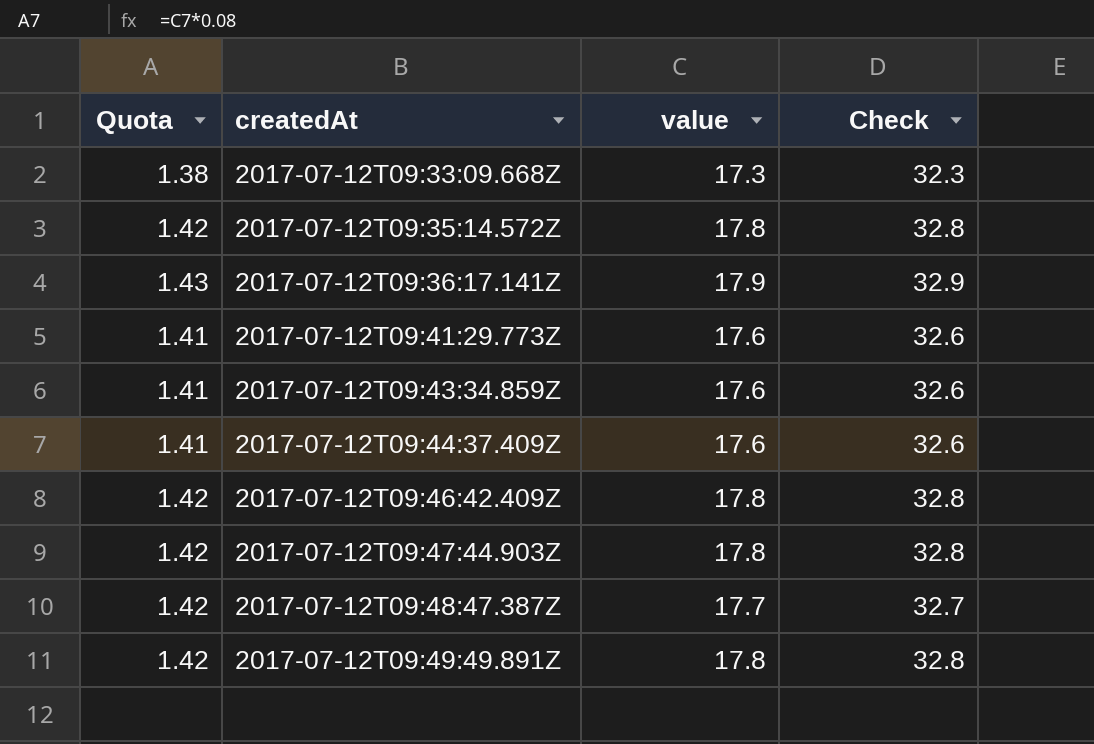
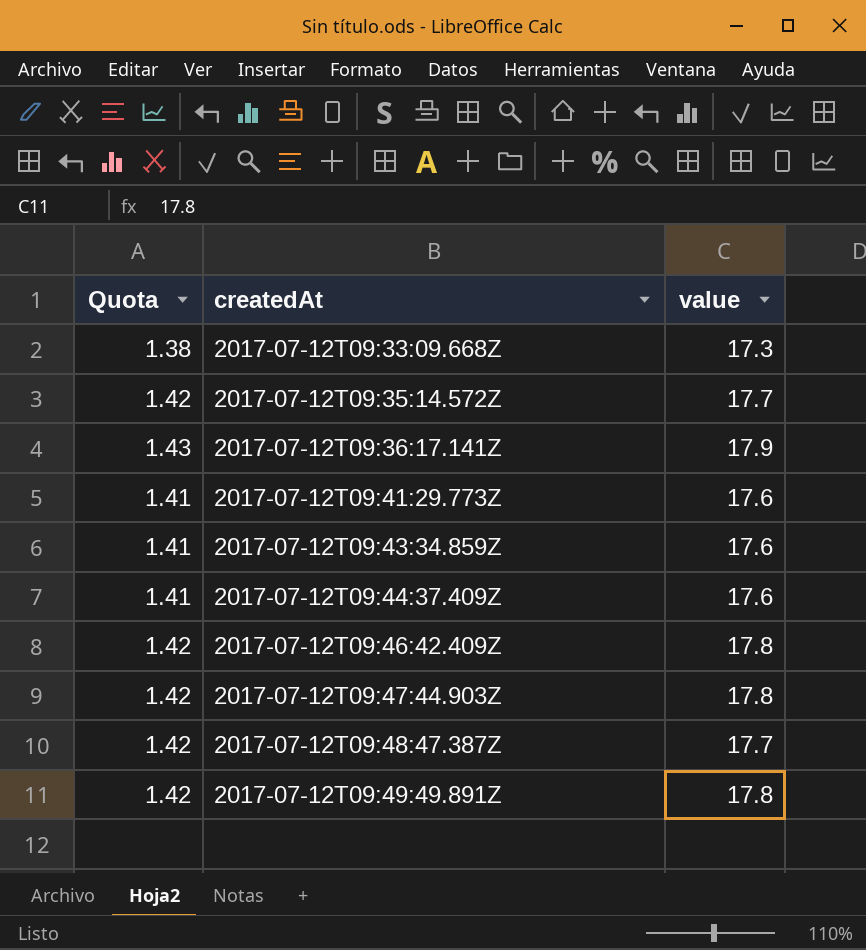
column Check | formula: [value] + 15 -> none
2017-07-12T09:35:14.572Z | value: 17.8 -> 17.7

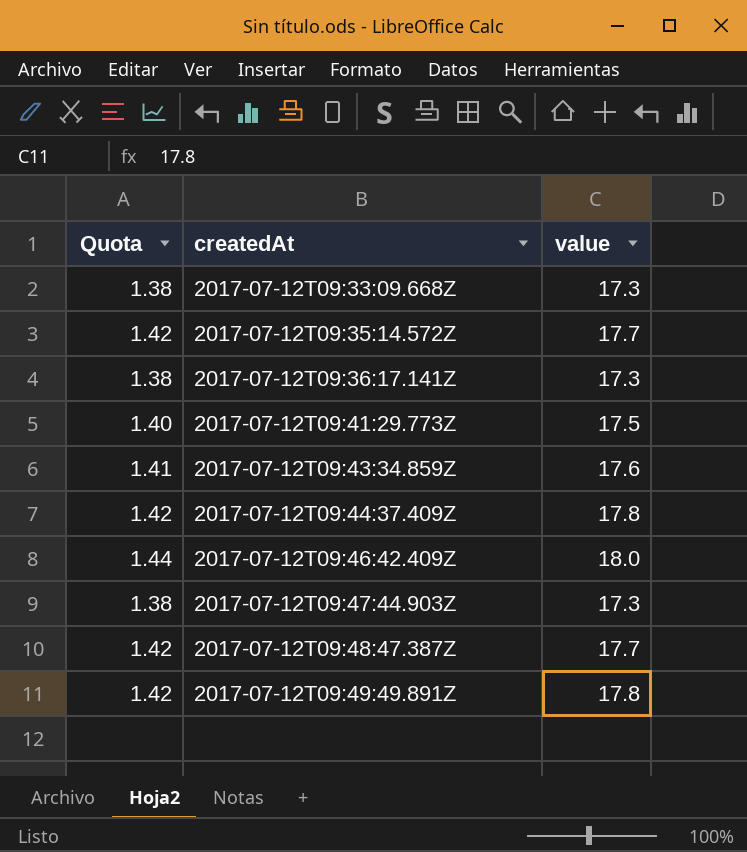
2017-07-12T09:36:17.141Z | Quota: 1.43 -> 1.38
2017-07-12T09:36:17.141Z | value: 17.9 -> 17.3
2017-07-12T09:41:29.773Z | Quota: 1.41 -> 1.40
2017-07-12T09:41:29.773Z | value: 17.6 -> 17.5
2017-07-12T09:44:37.409Z | Quota: 1.41 -> 1.42
2017-07-12T09:44:37.409Z | value: 17.6 -> 17.8
2017-07-12T09:46:42.409Z | Quota: 1.42 -> 1.44
2017-07-12T09:46:42.409Z | value: 17.8 -> 18.0
2017-07-12T09:47:44.903Z | Quota: 1.42 -> 1.38
2017-07-12T09:47:44.903Z | value: 17.8 -> 17.3

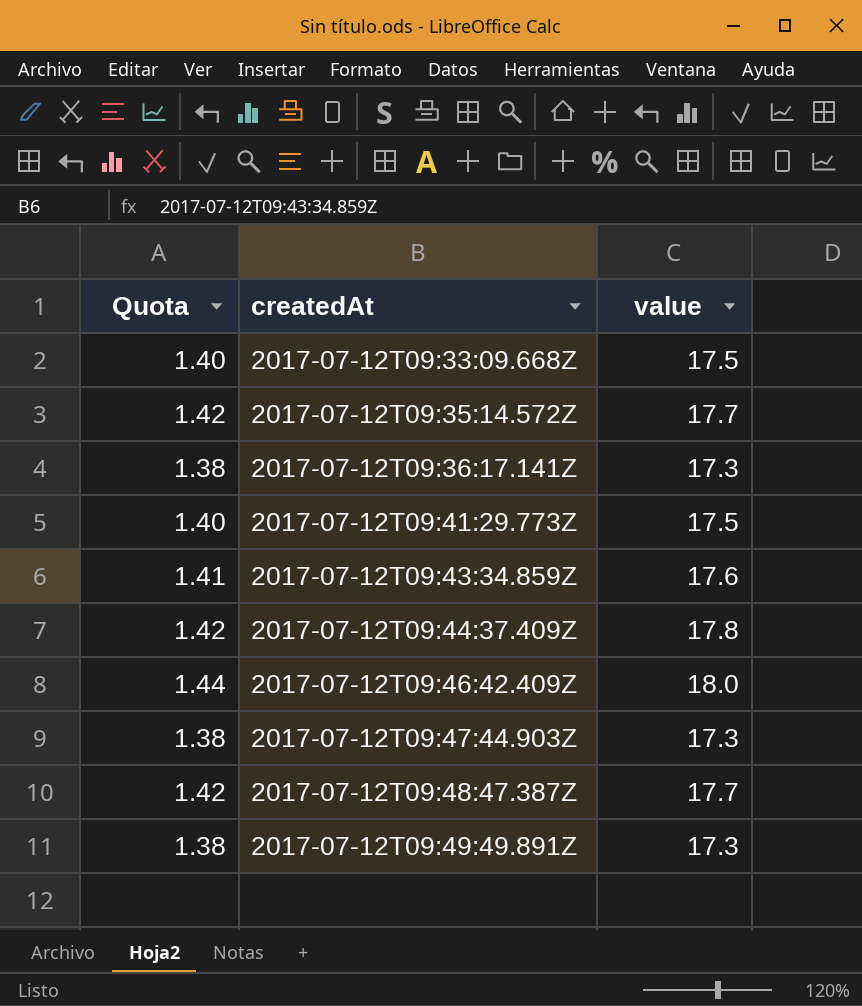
2017-07-12T09:33:09.668Z | Quota: 1.38 -> 1.40
2017-07-12T09:33:09.668Z | value: 17.3 -> 17.5
2017-07-12T09:49:49.891Z | Quota: 1.42 -> 1.38
2017-07-12T09:49:49.891Z | value: 17.8 -> 17.3

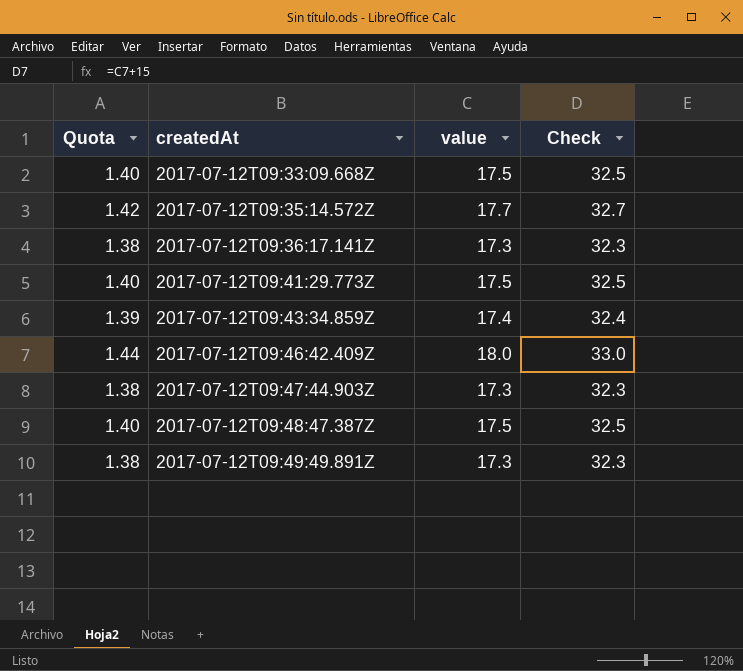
column Check | formula: none -> [value] + 15
row 2017-07-12T09:44:37.409Z: 1.42 | 17.8 -> none
2017-07-12T09:43:34.859Z | Quota: 1.41 -> 1.39
2017-07-12T09:43:34.859Z | value: 17.6 -> 17.4
2017-07-12T09:48:47.387Z | Quota: 1.42 -> 1.40
2017-07-12T09:48:47.387Z | value: 17.7 -> 17.5

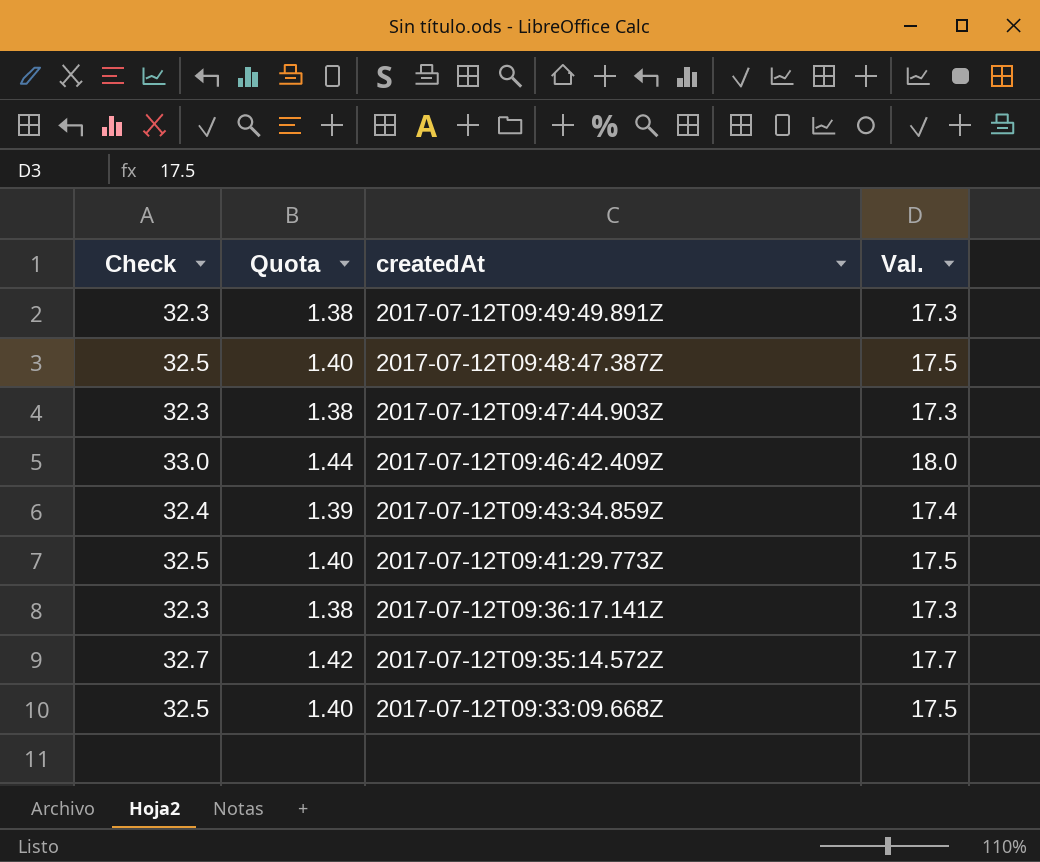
row order: createdAt ascending -> createdAt descending
column Check | position: 4 -> 1
column name: value -> Val.

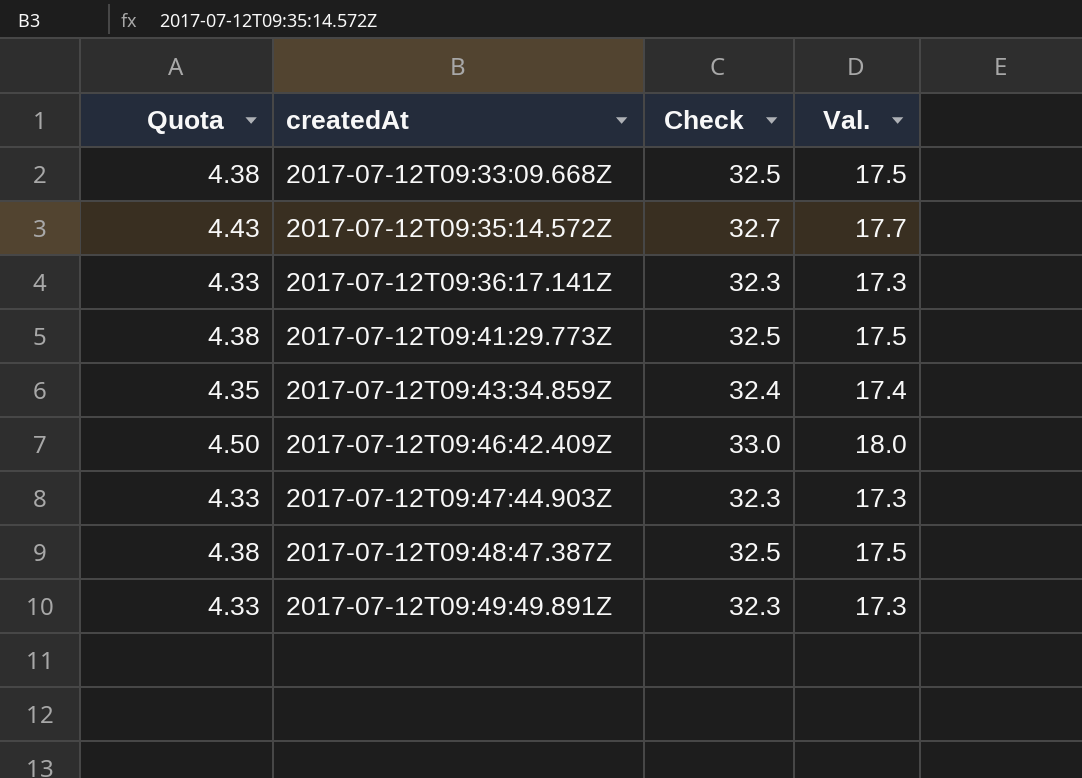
row order: createdAt descending -> createdAt ascending
column Quota | formula: [Val.] * 0.08 -> [Val.] * 0.25
column Check | position: 1 -> 3

